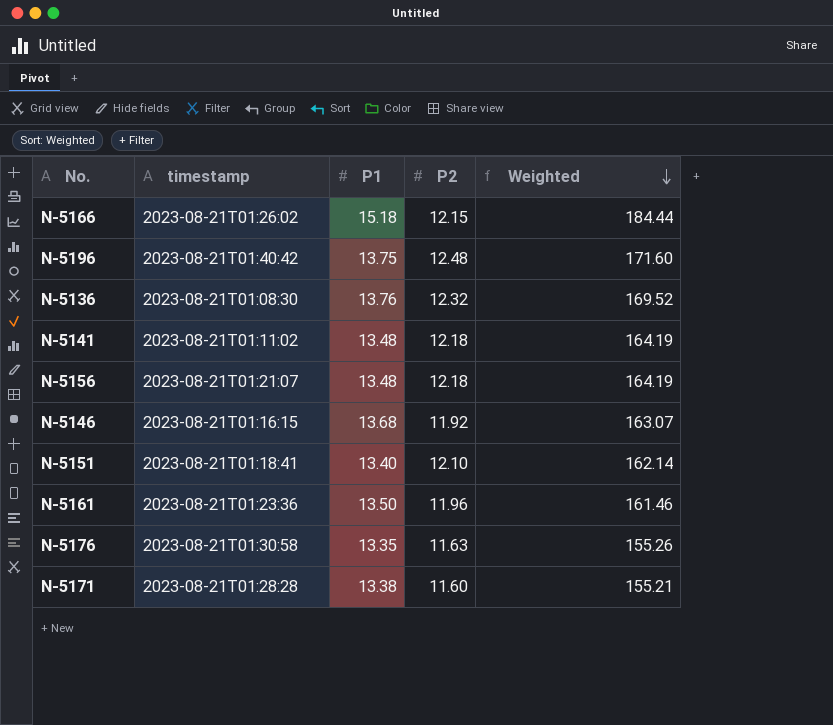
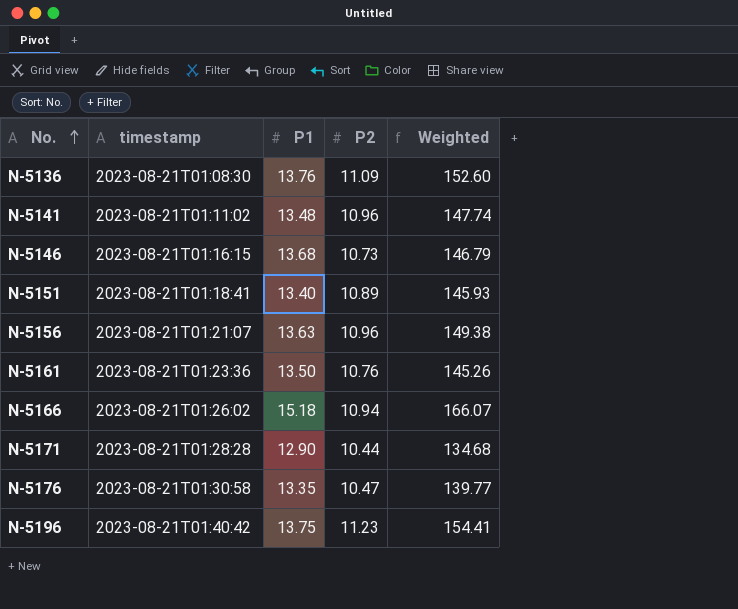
row order: Weighted descending -> No. ascending
N-5136 | P2: 12.32 -> 11.09
N-5136 | Weighted: 169.52 -> 152.60
N-5141 | P2: 12.18 -> 10.96
N-5141 | Weighted: 164.19 -> 147.74
N-5146 | P2: 11.92 -> 10.73
N-5146 | Weighted: 163.07 -> 146.79
N-5151 | P2: 12.10 -> 10.89
N-5151 | Weighted: 162.14 -> 145.93
N-5156 | P1: 13.48 -> 13.63
N-5156 | P2: 12.18 -> 10.96
N-5156 | Weighted: 164.19 -> 149.38
N-5161 | P2: 11.96 -> 10.76
N-5161 | Weighted: 161.46 -> 145.26
N-5166 | P2: 12.15 -> 10.94
N-5166 | Weighted: 184.44 -> 166.07
N-5171 | P1: 13.38 -> 12.90
N-5171 | P2: 11.60 -> 10.44
N-5171 | Weighted: 155.21 -> 134.68
N-5176 | P2: 11.63 -> 10.47
N-5176 | Weighted: 155.26 -> 139.77
N-5196 | P2: 12.48 -> 11.23
N-5196 | Weighted: 171.60 -> 154.41

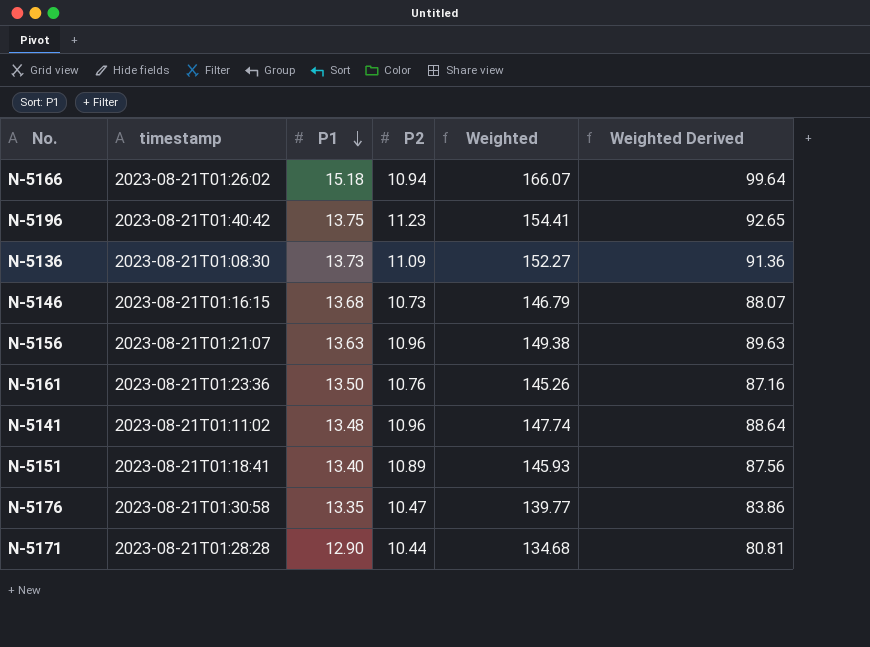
row order: No. ascending -> P1 descending
column Weighted Derived | formula: none -> [Weighted] * 0.6
N-5136 | P1: 13.76 -> 13.73
N-5136 | Weighted: 152.60 -> 152.27

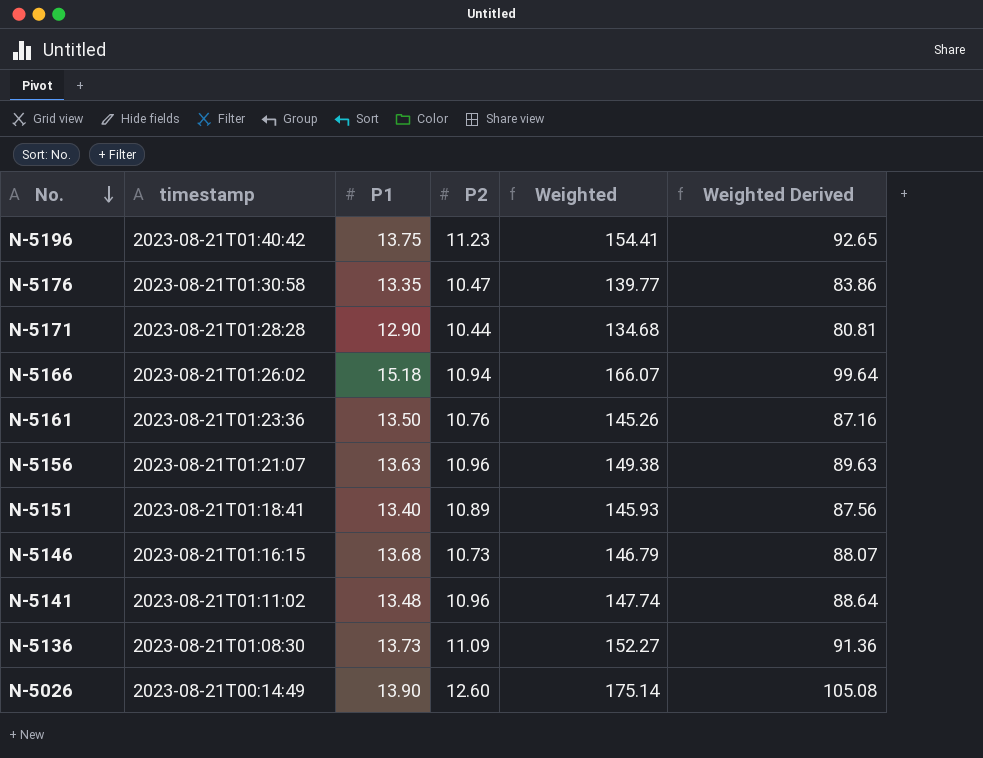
row order: P1 descending -> No. descending
row N-5026: none -> 2023-08-21T00:14:49 | 13.90 | 12.60 | 175.14 | 105.08

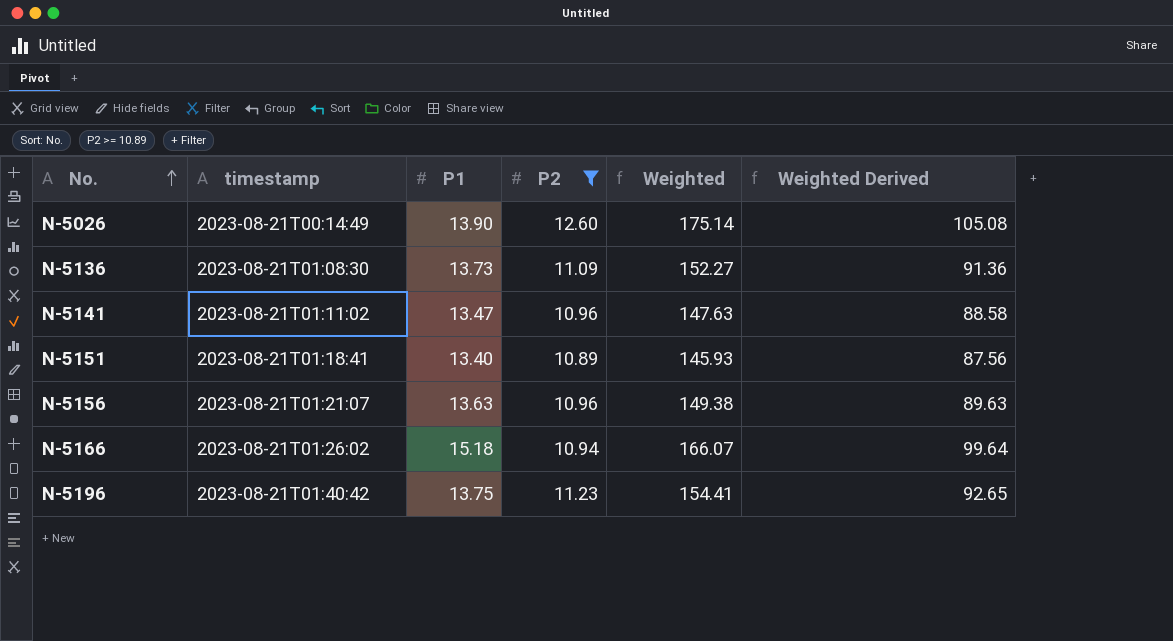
filter: none -> P2 >= 10.89
row order: No. descending -> No. ascending
N-5141 | P1: 13.48 -> 13.47
N-5141 | Weighted: 147.74 -> 147.63
N-5141 | Weighted Derived: 88.64 -> 88.58

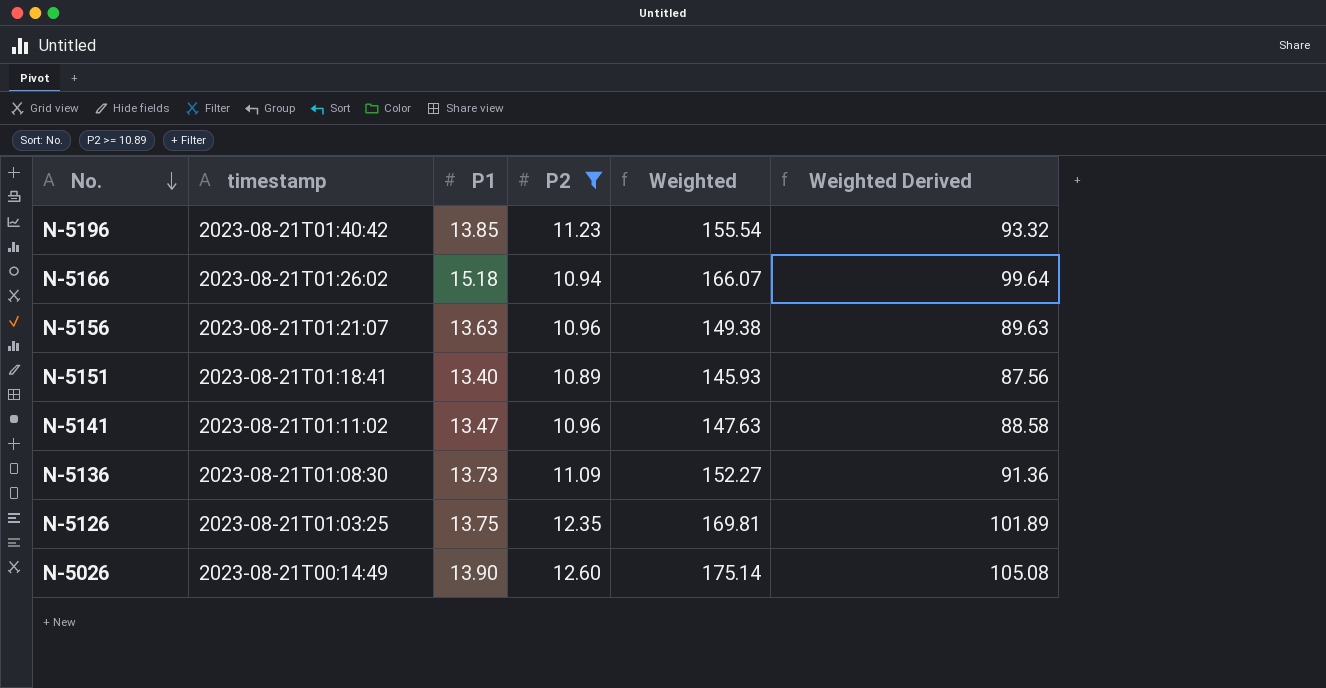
row order: No. ascending -> No. descending
N-5196 | P1: 13.75 -> 13.85
N-5196 | Weighted: 154.41 -> 155.54
N-5196 | Weighted Derived: 92.65 -> 93.32
row N-5126: none -> 2023-08-21T01:03:25 | 13.75 | 12.35 | 169.81 | 101.89

